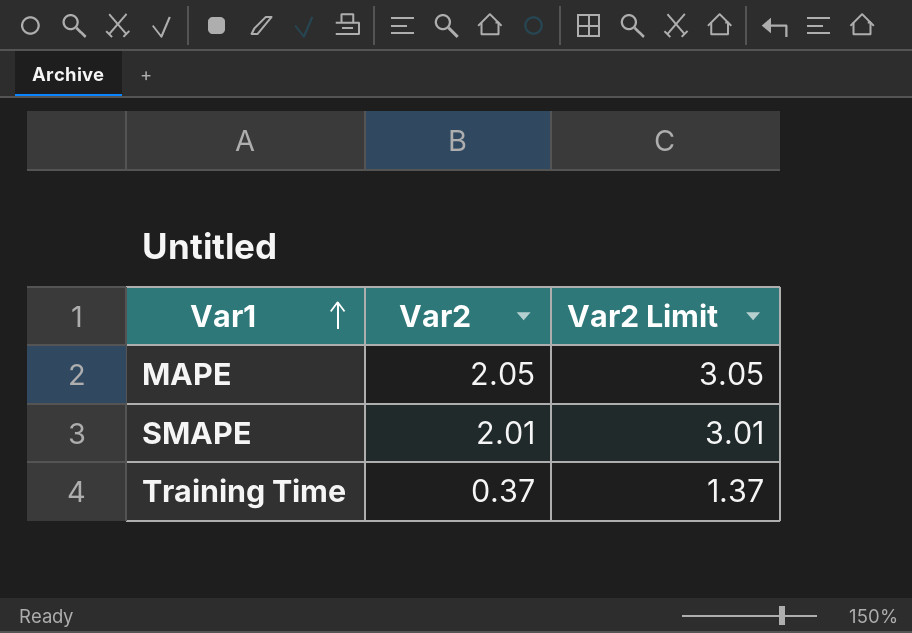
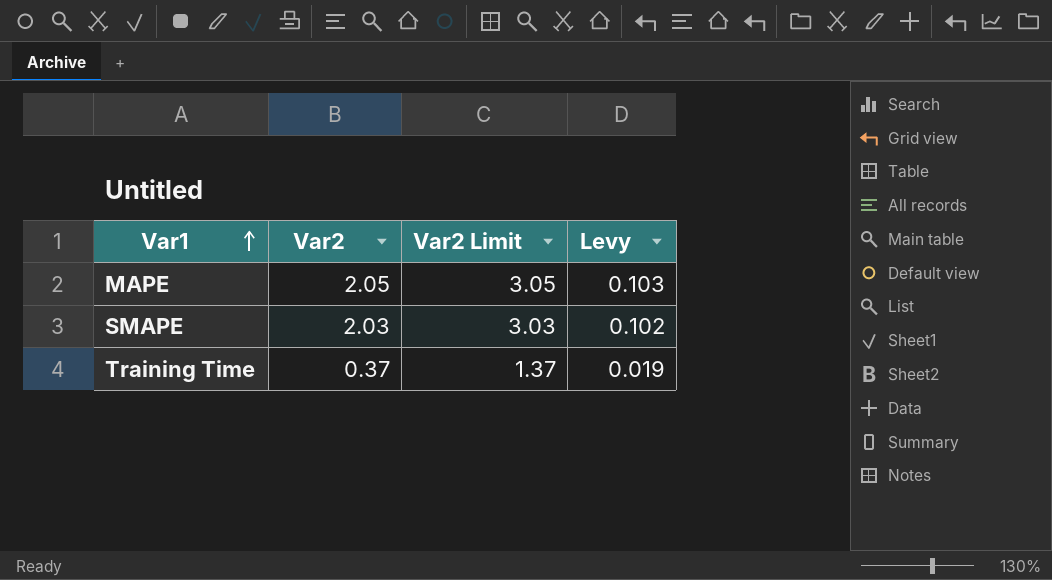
column Levy | formula: none -> [Var2] * 0.05
SMAPE | Var2: 2.01 -> 2.03
SMAPE | Var2 Limit: 3.01 -> 3.03

